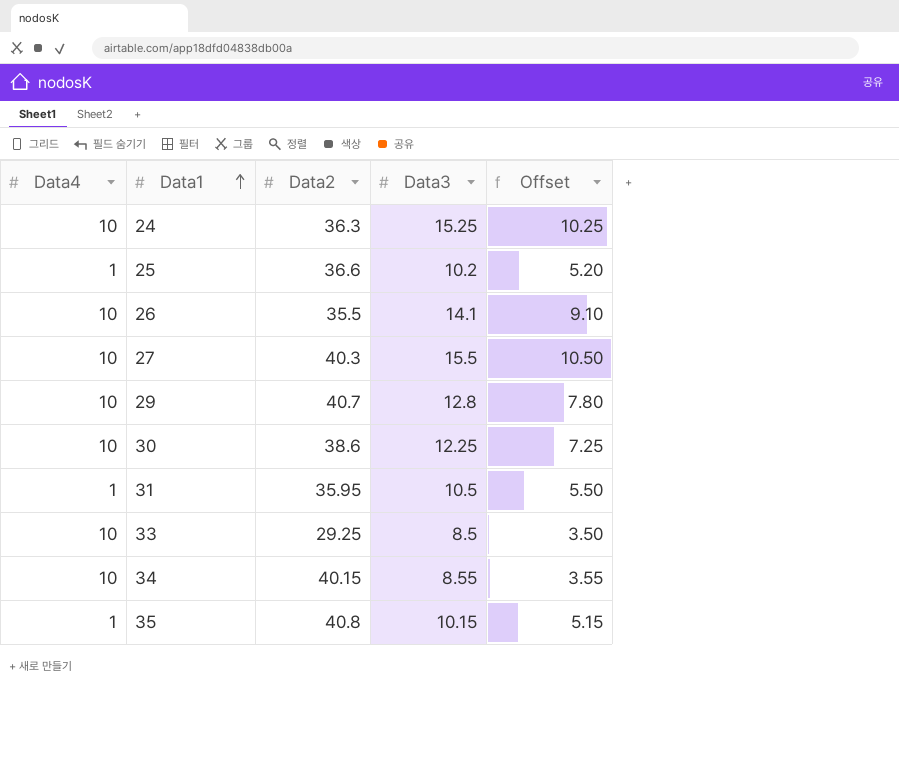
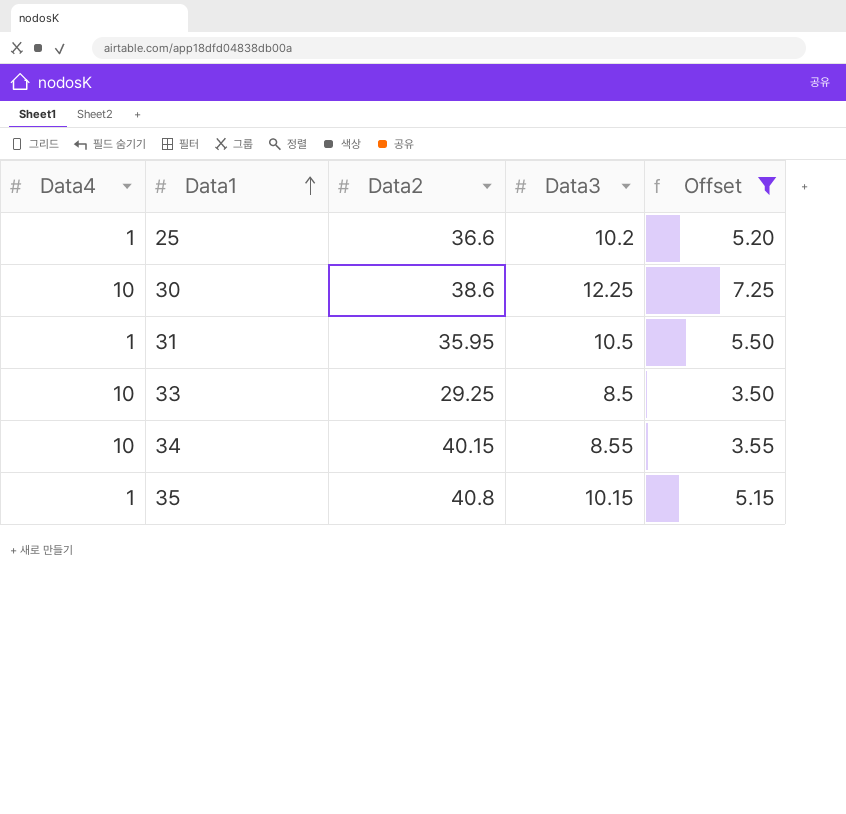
filter: none -> Offset <= 7.25

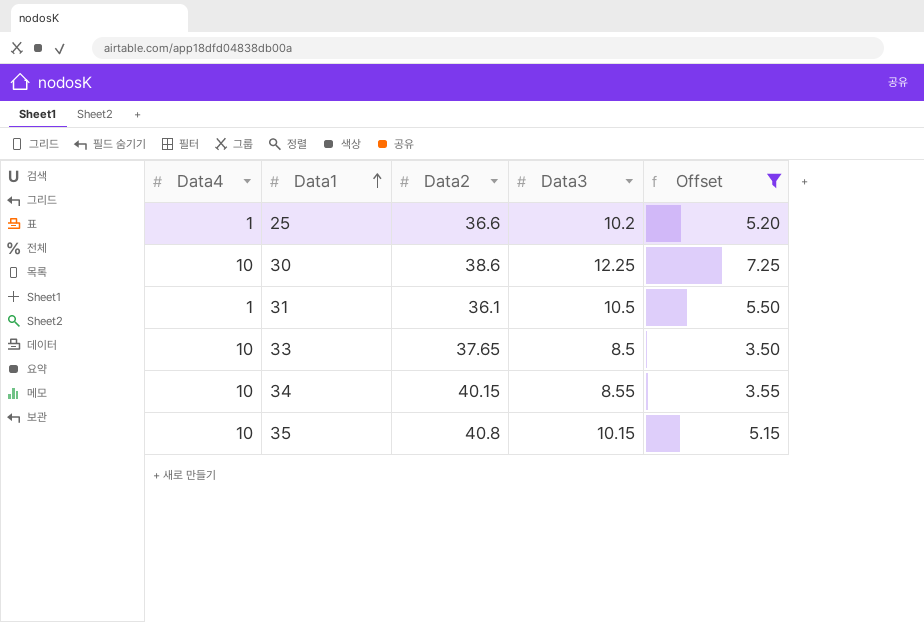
31 | Data2: 35.95 -> 36.1
33 | Data2: 29.25 -> 37.65
35 | Data4: 1 -> 10

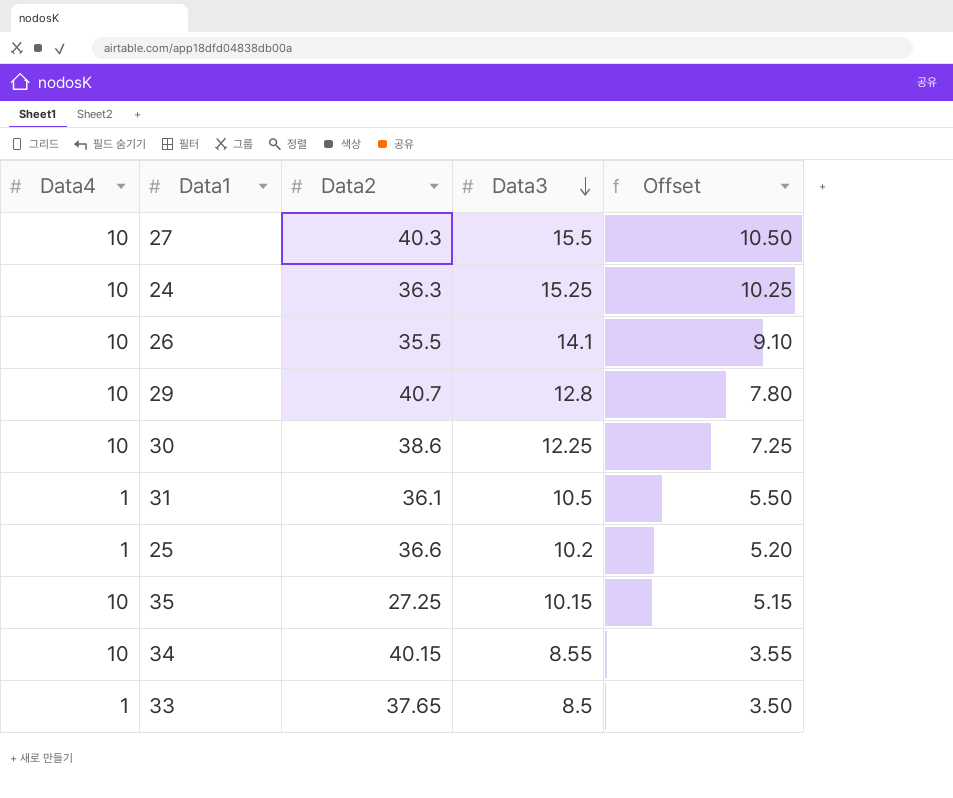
filter: Offset <= 7.25 -> none
row order: Data1 ascending -> Data3 descending
35 | Data2: 40.8 -> 27.25
33 | Data4: 10 -> 1

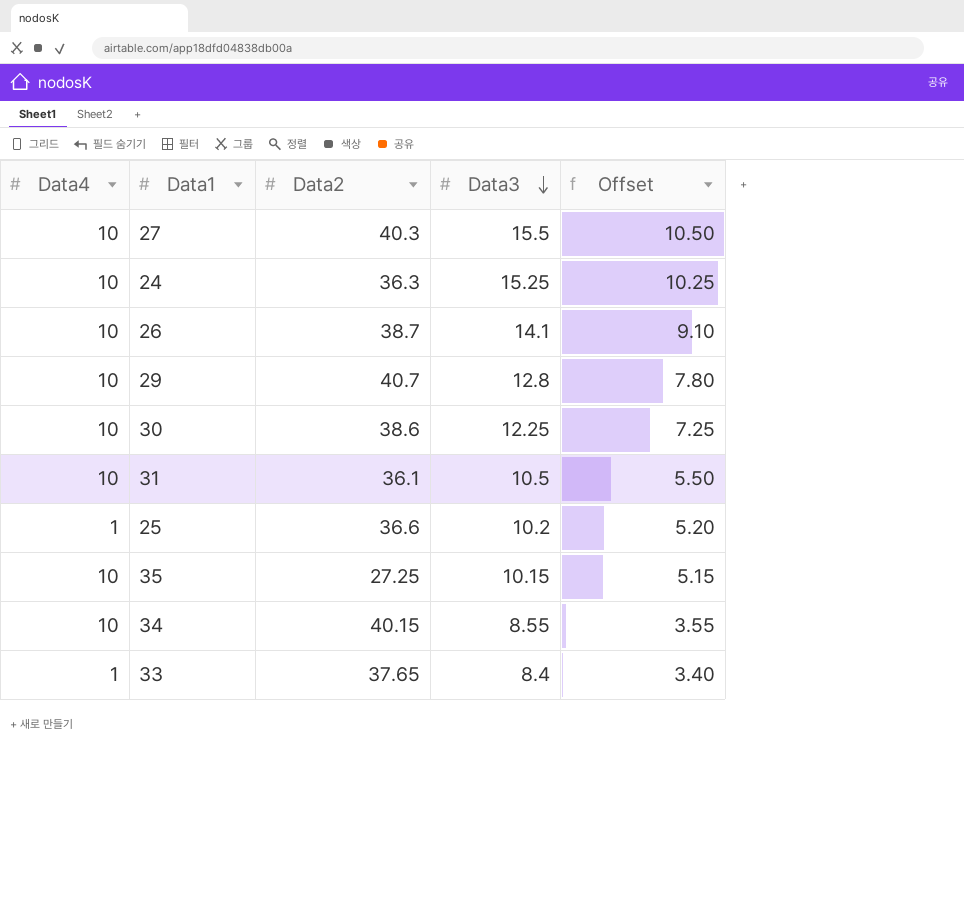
26 | Data2: 35.5 -> 38.7
31 | Data4: 1 -> 10
33 | Data3: 8.5 -> 8.4
33 | Offset: 3.50 -> 3.40

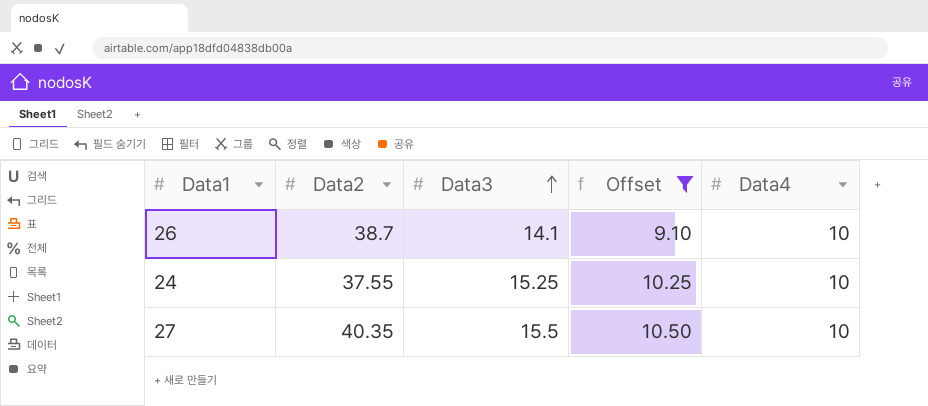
filter: none -> Offset >= 9.10
row order: Data3 descending -> Data3 ascending
column Data4 | position: 1 -> 5
24 | Data2: 36.3 -> 37.55
27 | Data2: 40.3 -> 40.35

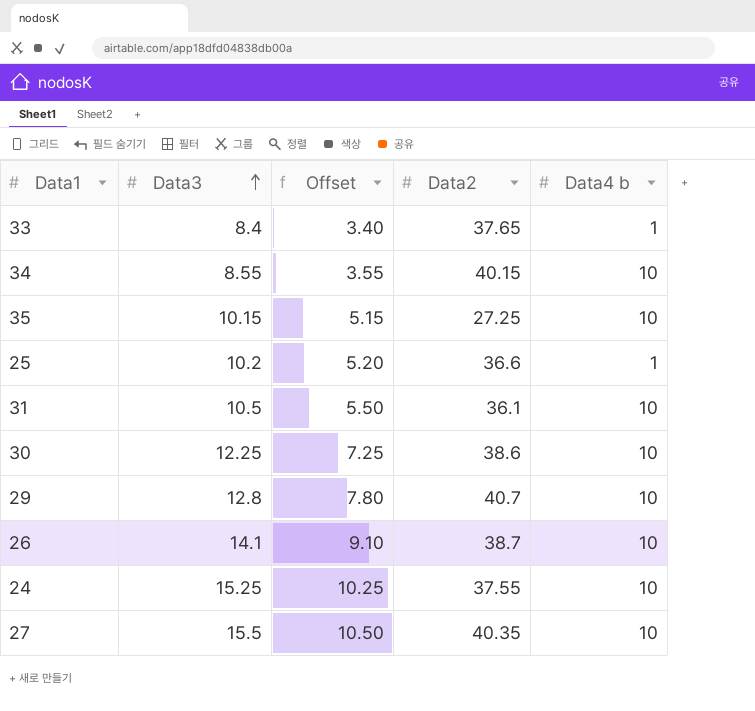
filter: Offset >= 9.10 -> none
column Data2 | position: 2 -> 4
column name: Data4 -> Data4 b

